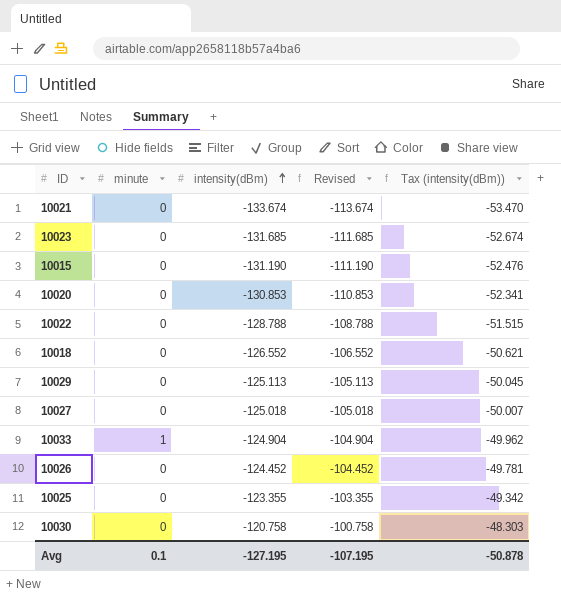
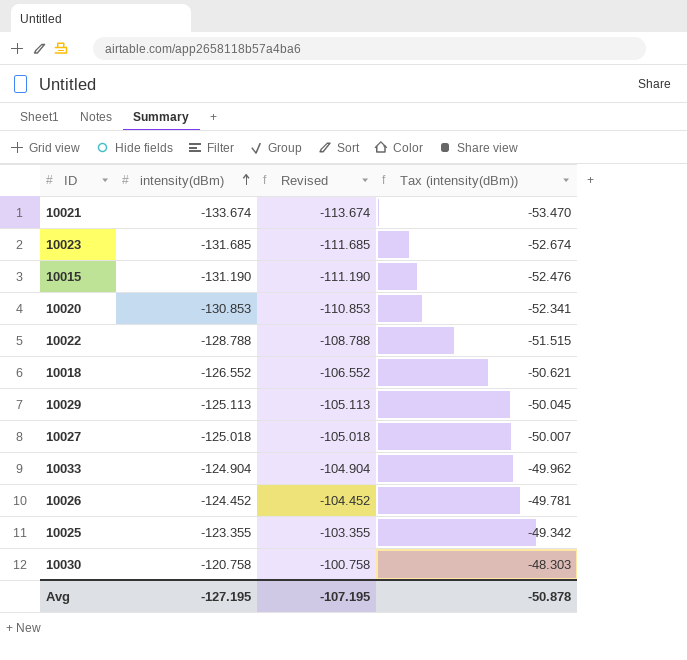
column minute | position: 2 -> none

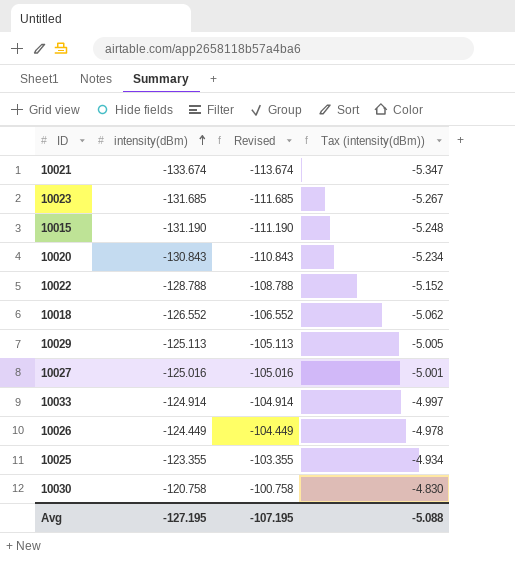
column Tax (intensity(dBm)) | formula: [intensity(dBm)] * 0.4 -> [intensity(dBm)] * 0.04
10020 | intensity(dBm): -130.853 -> -130.843
10020 | Revised: -110.853 -> -110.843
10027 | intensity(dBm): -125.018 -> -125.016
10027 | Revised: -105.018 -> -105.016
10033 | intensity(dBm): -124.904 -> -124.914
10033 | Revised: -104.904 -> -104.914
10026 | intensity(dBm): -124.452 -> -124.449
10026 | Revised: -104.452 -> -104.449
Avg | Tax (intensity(dBm)): -50.878 -> -5.088

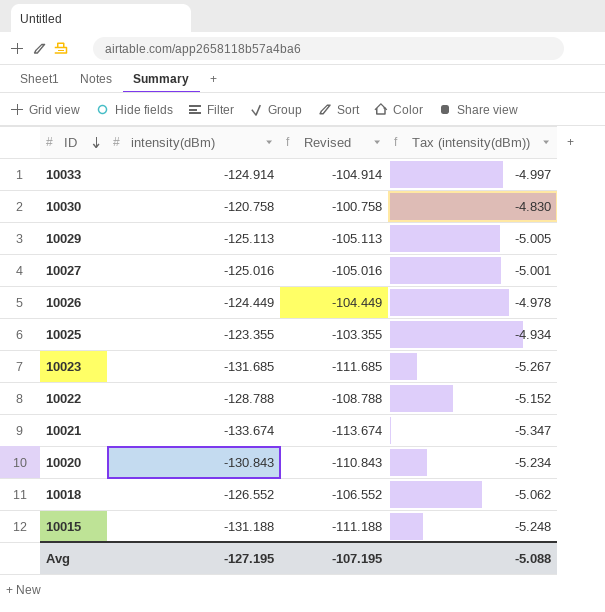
row order: intensity(dBm) ascending -> ID descending
10015 | intensity(dBm): -131.190 -> -131.188
10015 | Revised: -111.190 -> -111.188

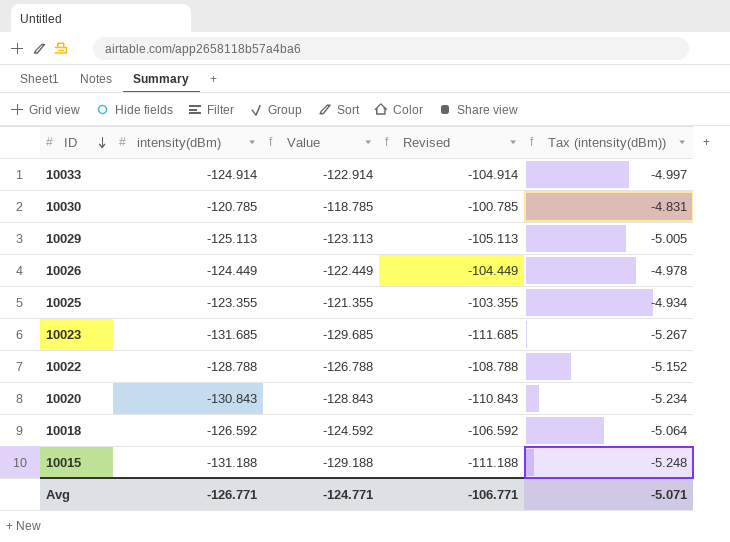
column Value | formula: none -> [intensity(dBm)] + 2
row 10027: -125.016 | -105.016 | -5.001 -> none
row 10021: -133.674 | -113.674 | -5.347 -> none
10030 | intensity(dBm): -120.758 -> -120.785
10030 | Revised: -100.758 -> -100.785
10030 | Tax (intensity(dBm)): -4.830 -> -4.831
10018 | intensity(dBm): -126.552 -> -126.592
10018 | Revised: -106.552 -> -106.592
10018 | Tax (intensity(dBm)): -5.062 -> -5.064
Avg | intensity(dBm): -127.195 -> -126.771
Avg | Revised: -107.195 -> -106.771
Avg | Tax (intensity(dBm)): -5.088 -> -5.071

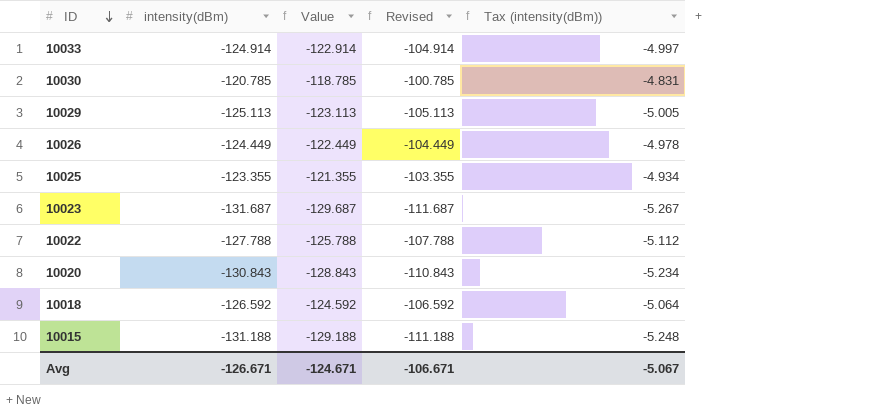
10023 | intensity(dBm): -131.685 -> -131.687
10023 | Value: -129.685 -> -129.687
10023 | Revised: -111.685 -> -111.687
10022 | intensity(dBm): -128.788 -> -127.788
10022 | Value: -126.788 -> -125.788
10022 | Revised: -108.788 -> -107.788
10022 | Tax (intensity(dBm)): -5.152 -> -5.112
Avg | intensity(dBm): -126.771 -> -126.671
Avg | Value: -124.771 -> -124.671
Avg | Revised: -106.771 -> -106.671
Avg | Tax (intensity(dBm)): -5.071 -> -5.067

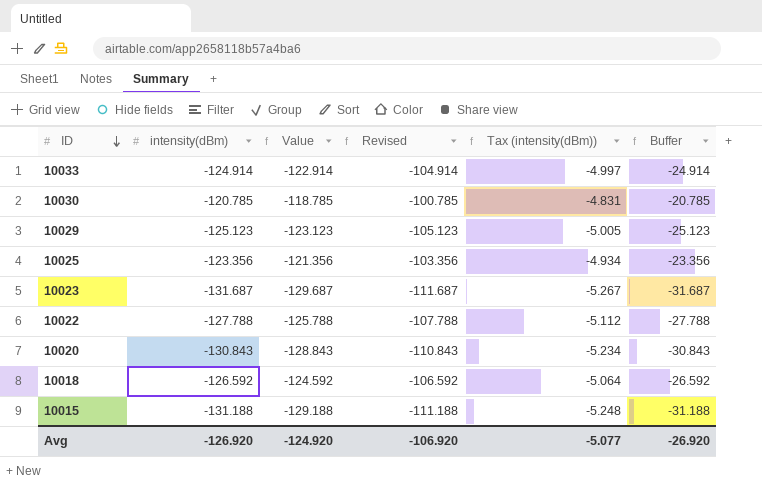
column Buffer | formula: none -> [intensity(dBm)] + 100
row 10026: -124.449 | -122.449 | -104.449 | -4.978 -> none
10029 | intensity(dBm): -125.113 -> -125.123
10029 | Value: -123.113 -> -123.123
10029 | Revised: -105.113 -> -105.123
10025 | intensity(dBm): -123.355 -> -123.356
10025 | Value: -121.355 -> -121.356
10025 | Revised: -103.355 -> -103.356
Avg | intensity(dBm): -126.671 -> -126.920
Avg | Value: -124.671 -> -124.920
Avg | Revised: -106.671 -> -106.920
Avg | Tax (intensity(dBm)): -5.067 -> -5.077

